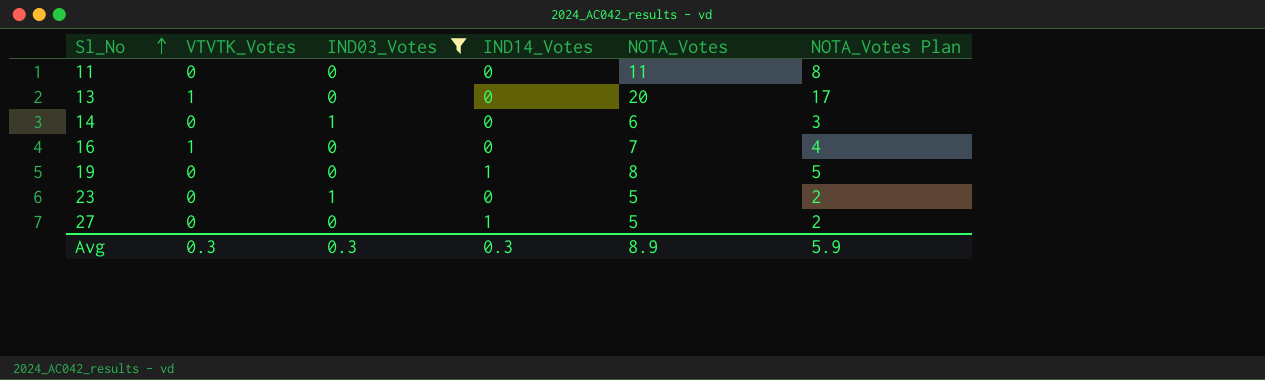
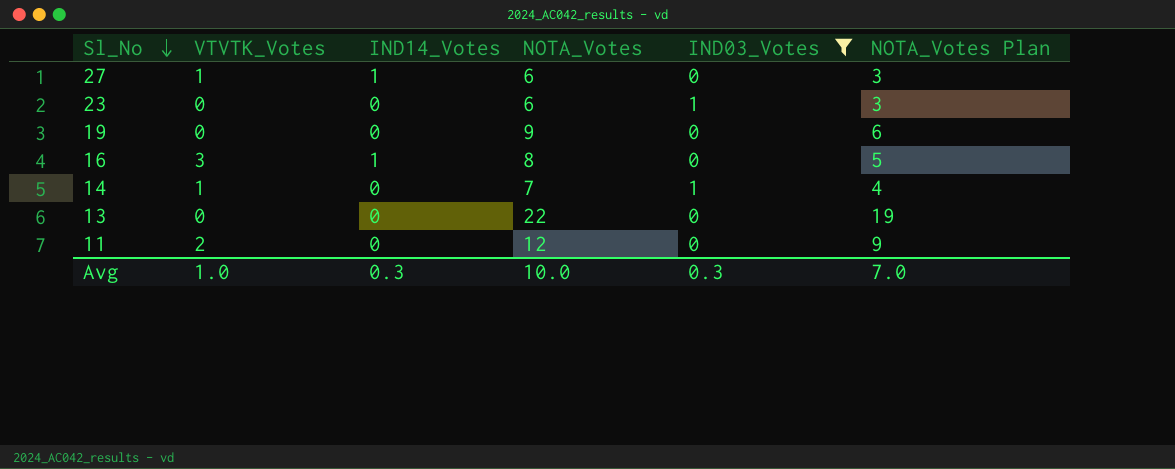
row order: Sl_No ascending -> Sl_No descending
column IND03_Votes | position: 3 -> 5
27 | VTVTK_Votes: 0 -> 1
27 | NOTA_Votes: 5 -> 6
27 | NOTA_Votes Plan: 2 -> 3
23 | NOTA_Votes: 5 -> 6
23 | NOTA_Votes Plan: 2 -> 3
19 | IND14_Votes: 1 -> 0
19 | NOTA_Votes: 8 -> 9
19 | NOTA_Votes Plan: 5 -> 6
16 | VTVTK_Votes: 1 -> 3
16 | IND14_Votes: 0 -> 1
16 | NOTA_Votes: 7 -> 8
16 | NOTA_Votes Plan: 4 -> 5
14 | VTVTK_Votes: 0 -> 1
14 | NOTA_Votes: 6 -> 7
14 | NOTA_Votes Plan: 3 -> 4
13 | VTVTK_Votes: 1 -> 0
13 | NOTA_Votes: 20 -> 22
13 | NOTA_Votes Plan: 17 -> 19
11 | VTVTK_Votes: 0 -> 2
11 | NOTA_Votes: 11 -> 12
11 | NOTA_Votes Plan: 8 -> 9
Avg | VTVTK_Votes: 0.3 -> 1.0
Avg | NOTA_Votes: 8.9 -> 10.0
Avg | NOTA_Votes Plan: 5.9 -> 7.0

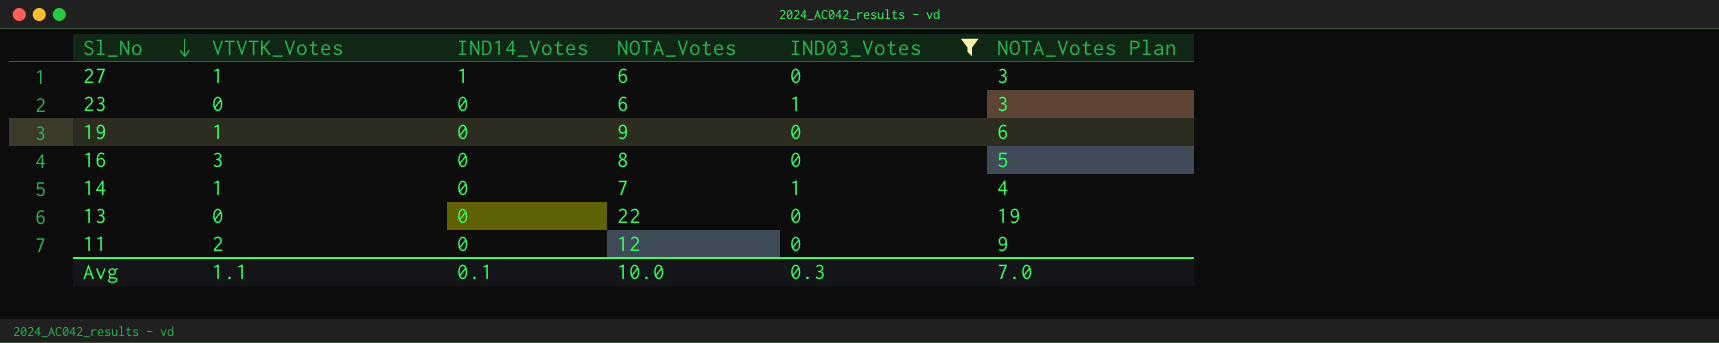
19 | VTVTK_Votes: 0 -> 1
16 | IND14_Votes: 1 -> 0
Avg | VTVTK_Votes: 1.0 -> 1.1
Avg | IND14_Votes: 0.3 -> 0.1

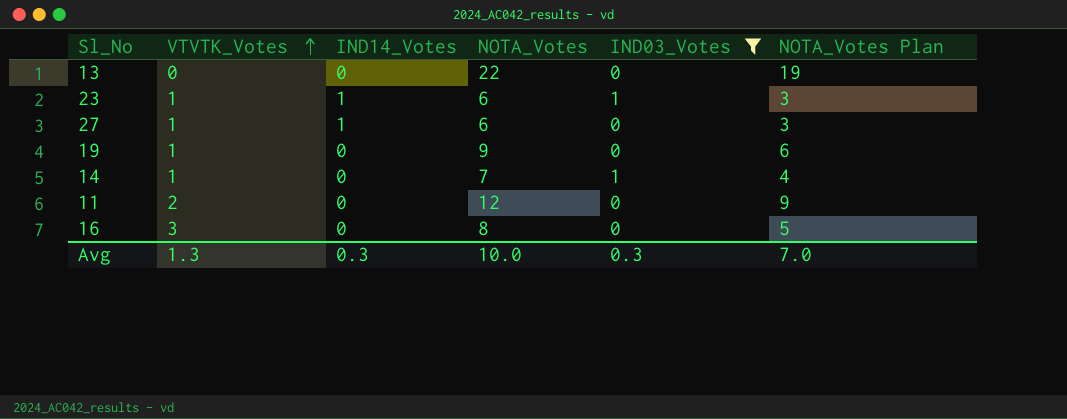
row order: Sl_No descending -> VTVTK_Votes ascending
23 | VTVTK_Votes: 0 -> 1
23 | IND14_Votes: 0 -> 1
Avg | VTVTK_Votes: 1.1 -> 1.3
Avg | IND14_Votes: 0.1 -> 0.3

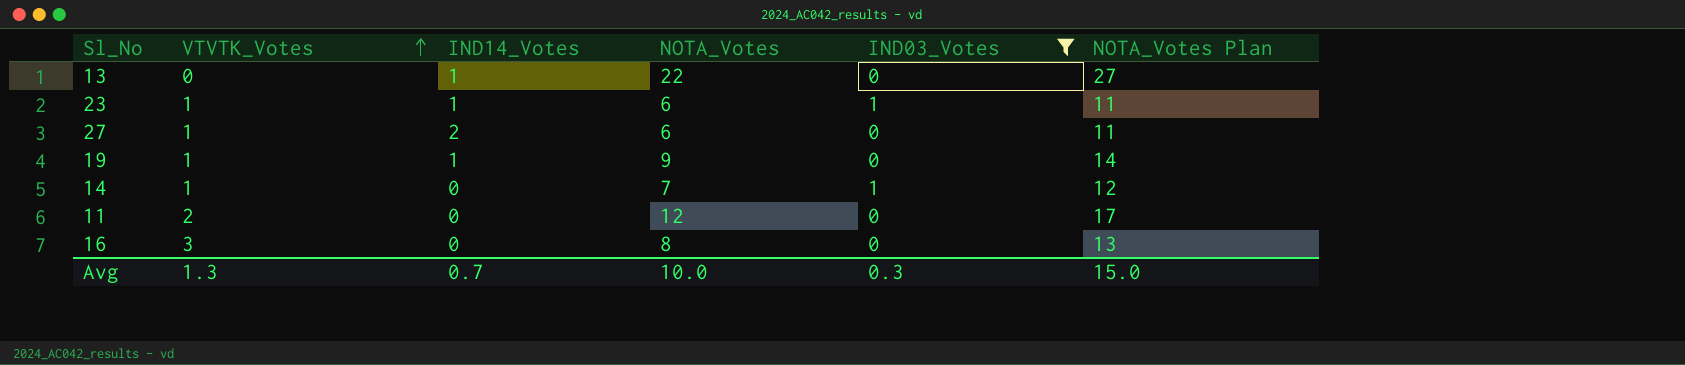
column NOTA_Votes Plan | formula: [NOTA_Votes] - 3 -> [NOTA_Votes] + 5
13 | IND14_Votes: 0 -> 1
27 | IND14_Votes: 1 -> 2
19 | IND14_Votes: 0 -> 1
Avg | IND14_Votes: 0.3 -> 0.7
Avg | NOTA_Votes Plan: 7.0 -> 15.0

